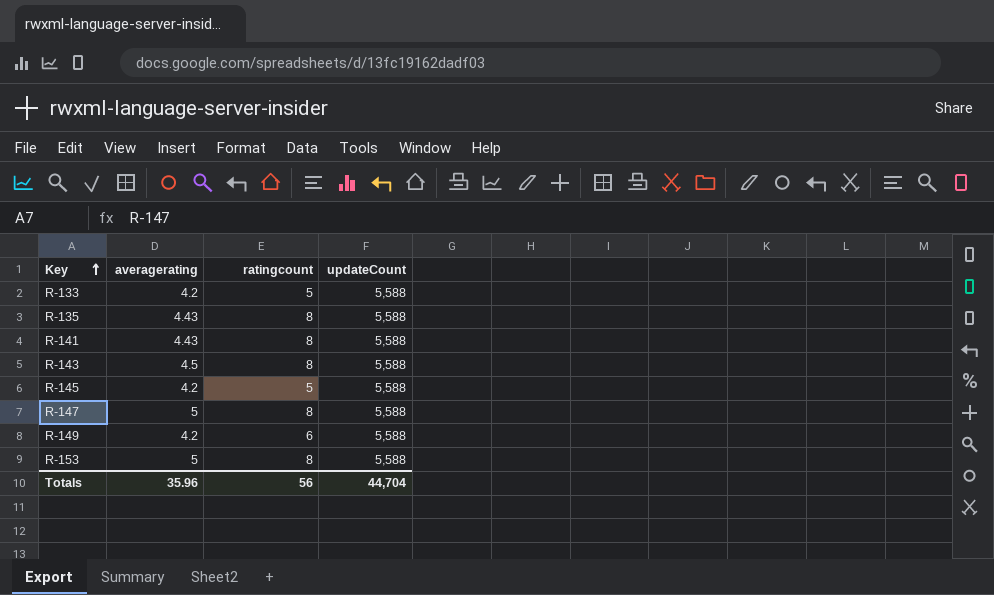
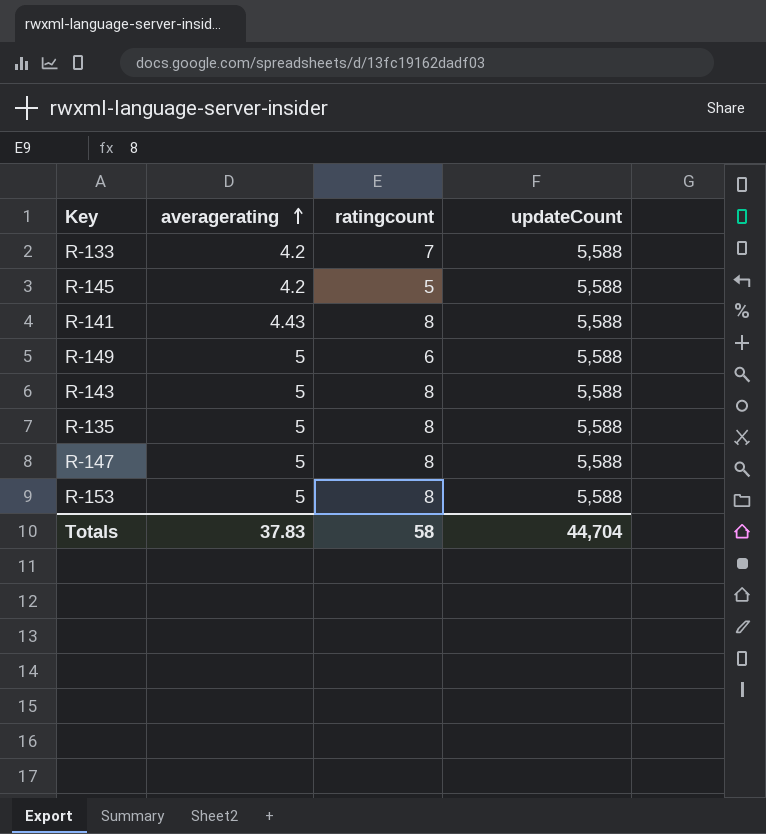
row order: Key ascending -> averagerating ascending
R-133 | ratingcount: 5 -> 7
R-149 | averagerating: 4.2 -> 5
R-143 | averagerating: 4.5 -> 5
R-135 | averagerating: 4.43 -> 5
Totals | averagerating: 35.96 -> 37.83
Totals | ratingcount: 56 -> 58

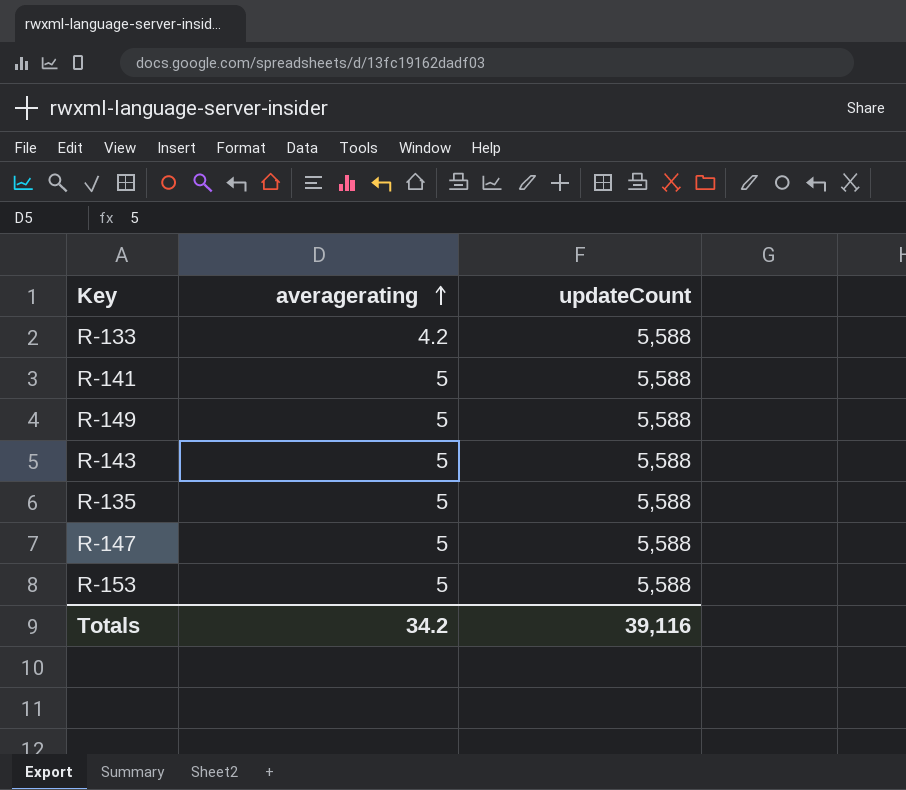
column ratingcount | position: 3 -> none
row R-145: 4.2 | 5 | 5,588 -> none
R-141 | averagerating: 4.43 -> 5
Totals | averagerating: 37.83 -> 34.2
Totals | updateCount: 44,704 -> 39,116

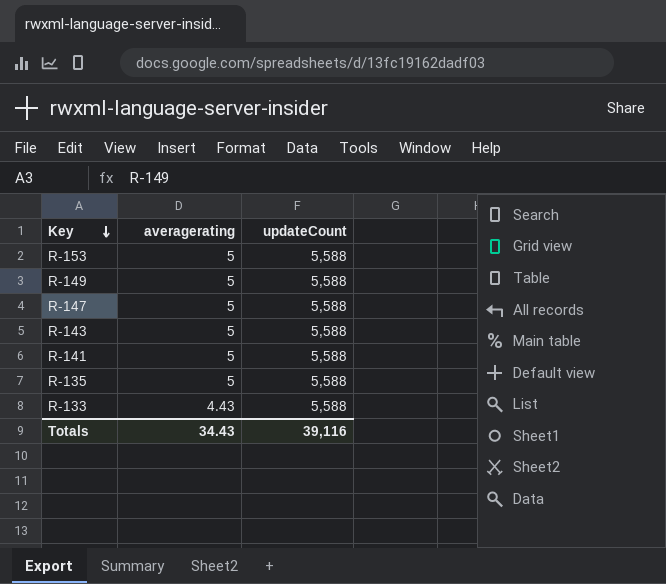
row order: averagerating ascending -> Key descending
R-133 | averagerating: 4.2 -> 4.43
Totals | averagerating: 34.2 -> 34.43

